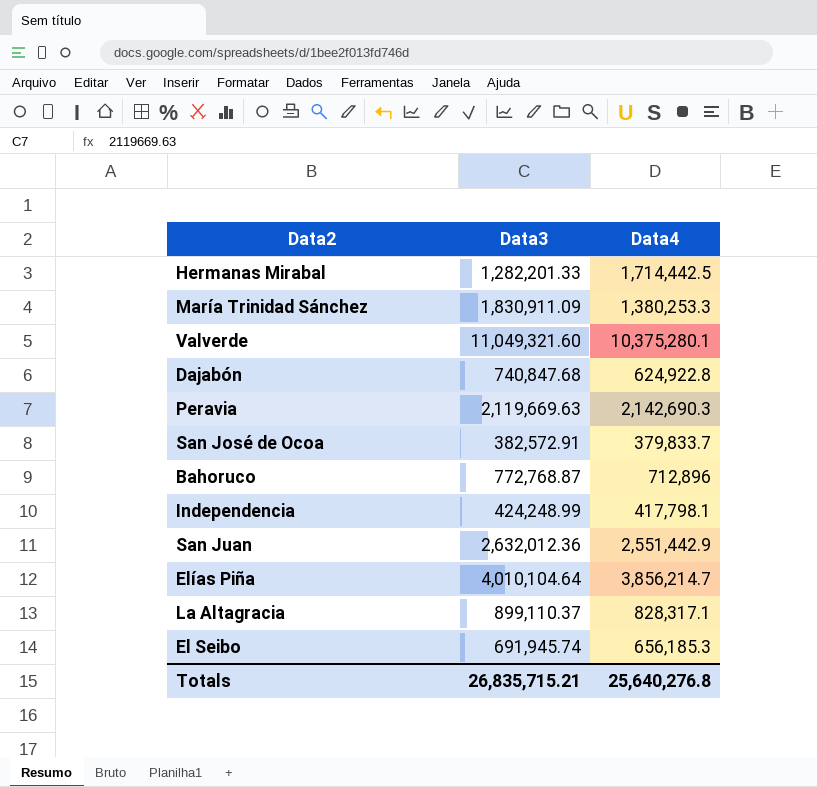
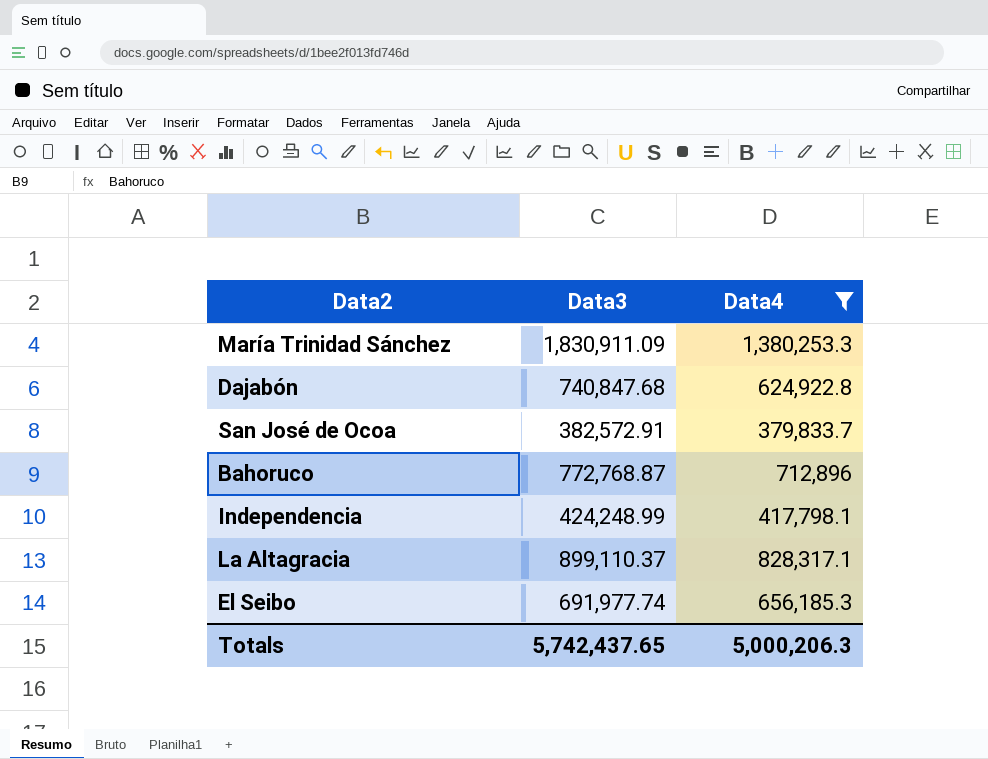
filter: none -> Data4 <= 1,380,253.3
El Seibo | Data3: 691,945.74 -> 691,977.74
Totals | Data3: 26,835,715.21 -> 5,742,437.65
Totals | Data4: 25,640,276.8 -> 5,000,206.3

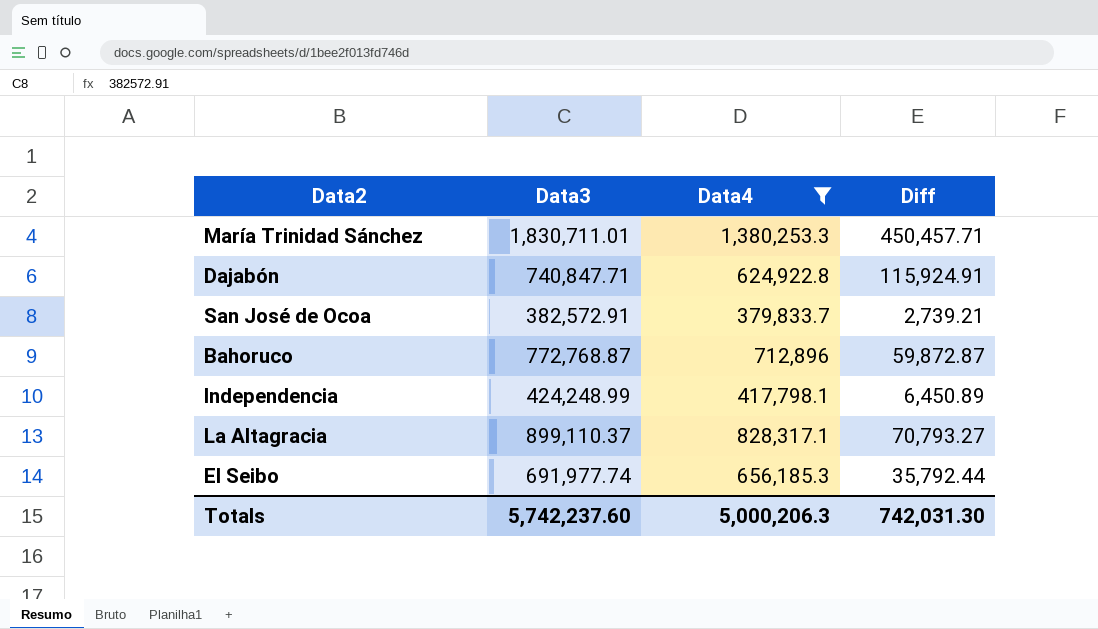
column Diff | formula: none -> [Data3] - [Data4]
María Trinidad Sánchez | Data3: 1,830,911.09 -> 1,830,711.01
Dajabón | Data3: 740,847.68 -> 740,847.71
Totals | Data3: 5,742,437.65 -> 5,742,237.60

